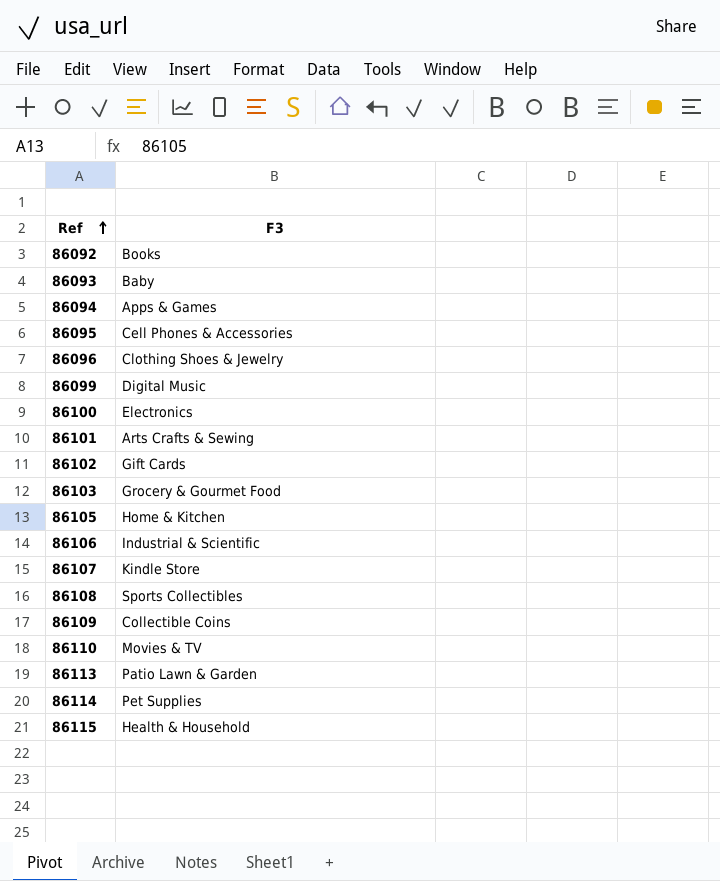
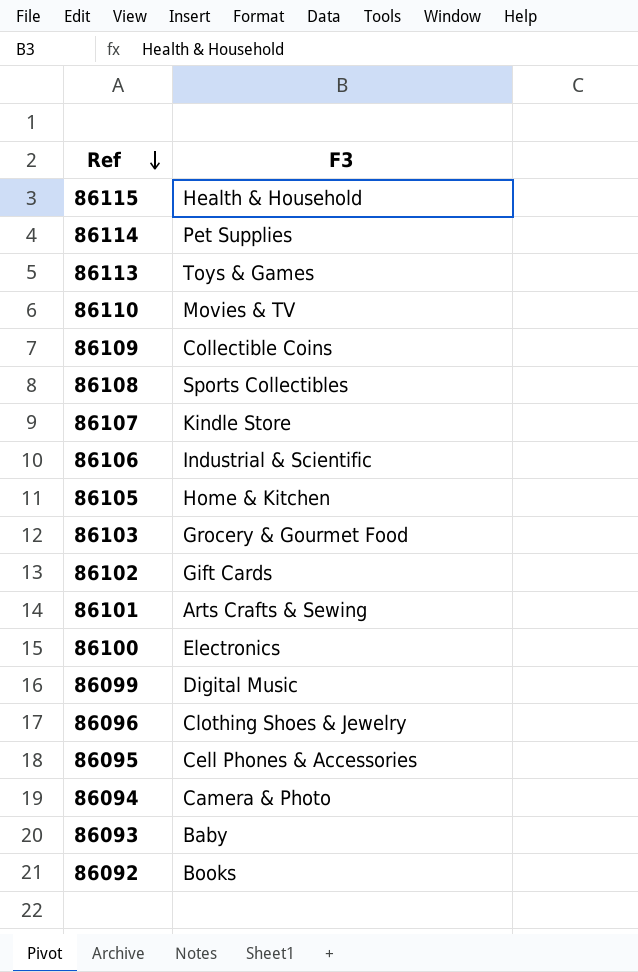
row order: Ref ascending -> Ref descending
86113 | F3: Patio Lawn & Garden -> Toys & Games
86094 | F3: Apps & Games -> Camera & Photo

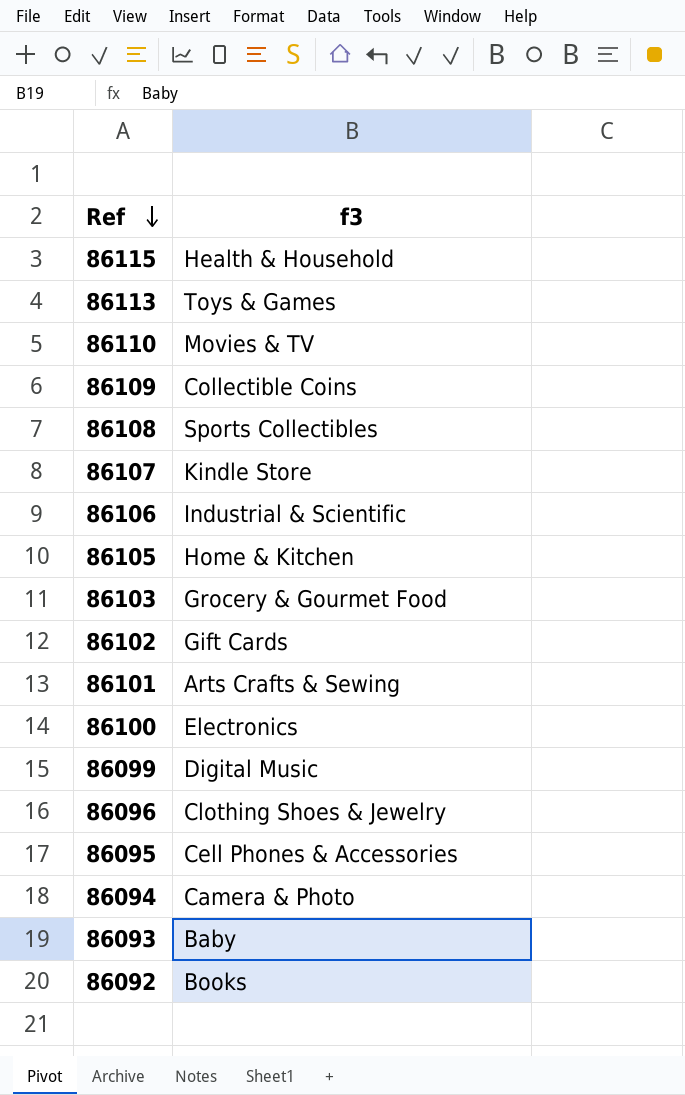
column name: F3 -> f3
row 86114: Pet Supplies -> none

